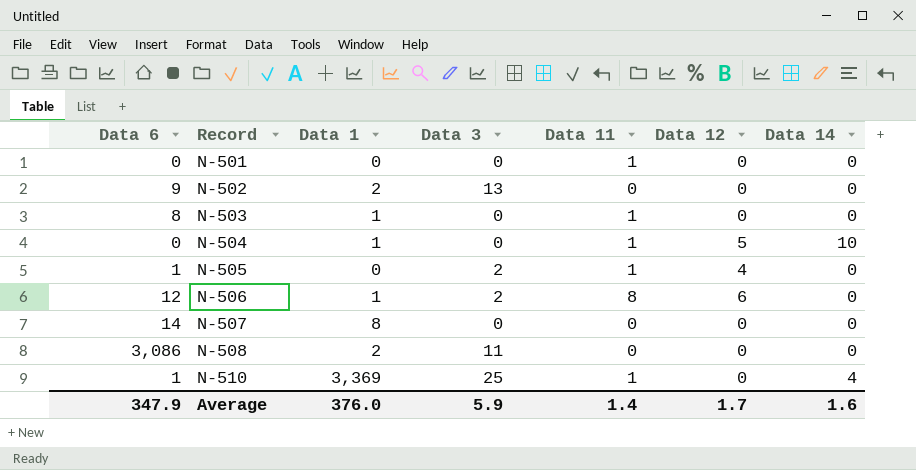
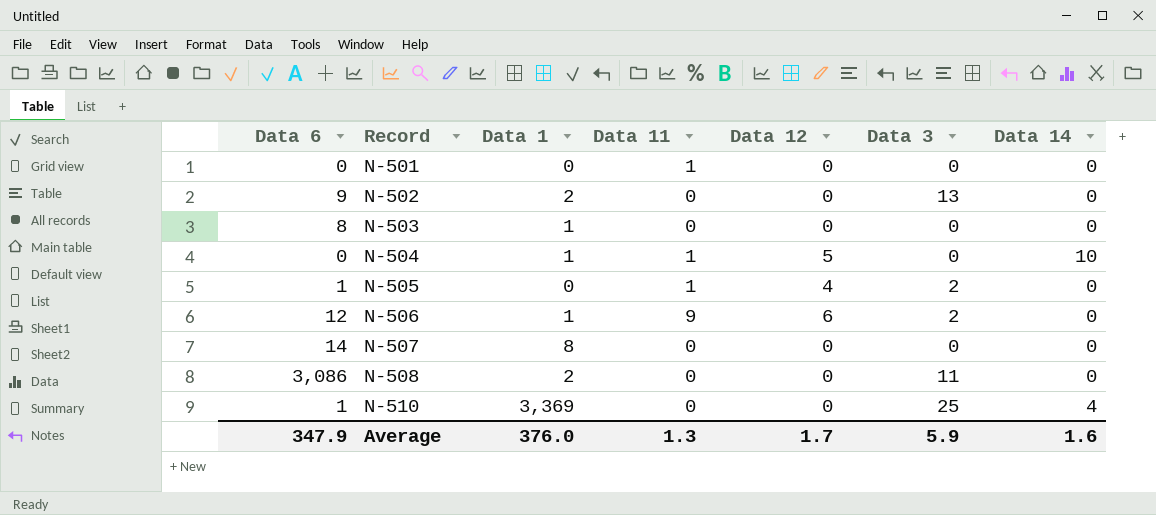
column Data 3 | position: 4 -> 6
N-503 | Data 11: 1 -> 0
N-506 | Data 11: 8 -> 9
N-510 | Data 11: 1 -> 0
Average | Data 11: 1.4 -> 1.3

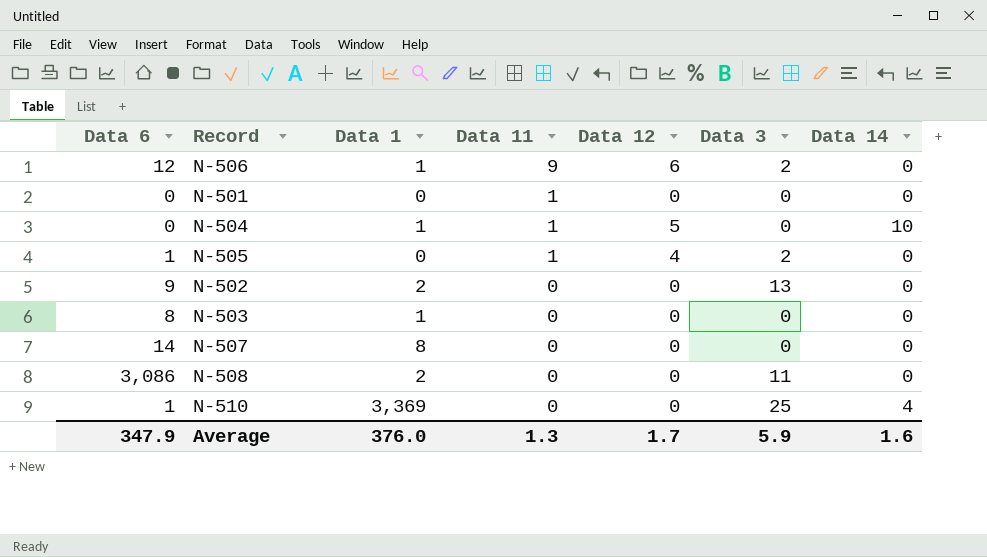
row order: Record ascending -> Data 11 descending

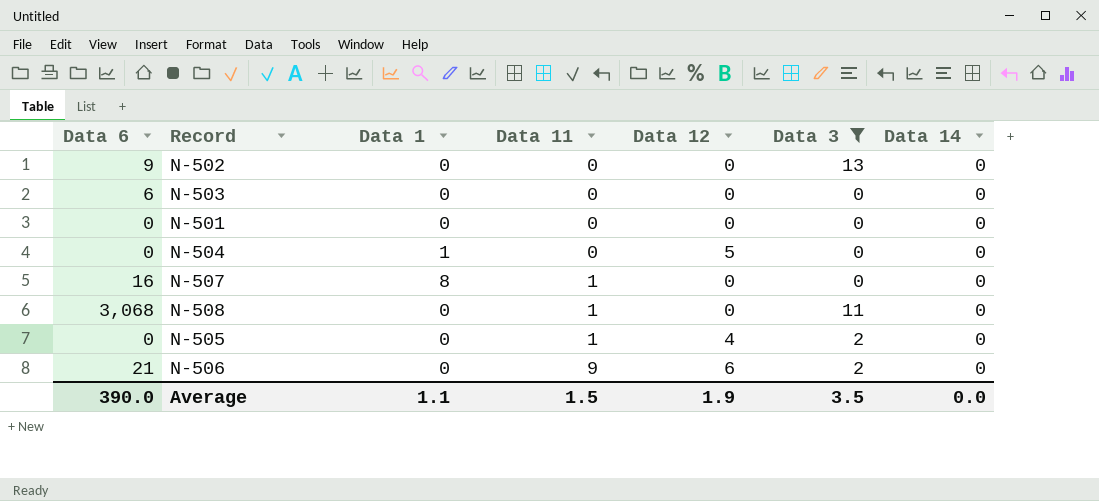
filter: none -> Data 3 != 25
row order: Data 11 descending -> Data 11 ascending
N-502 | Data 1: 2 -> 0
N-503 | Data 6: 8 -> 6
N-503 | Data 1: 1 -> 0
N-501 | Data 11: 1 -> 0
N-504 | Data 11: 1 -> 0
N-504 | Data 14: 10 -> 0
N-507 | Data 6: 14 -> 16
N-507 | Data 11: 0 -> 1
N-508 | Data 6: 3,086 -> 3,068
N-508 | Data 1: 2 -> 0
N-508 | Data 11: 0 -> 1
N-505 | Data 6: 1 -> 0
N-506 | Data 6: 12 -> 21
N-506 | Data 1: 1 -> 0
Average | Data 6: 347.9 -> 390.0
Average | Data 1: 376.0 -> 1.1
Average | Data 11: 1.3 -> 1.5
Average | Data 12: 1.7 -> 1.9
Average | Data 3: 5.9 -> 3.5
Average | Data 14: 1.6 -> 0.0

